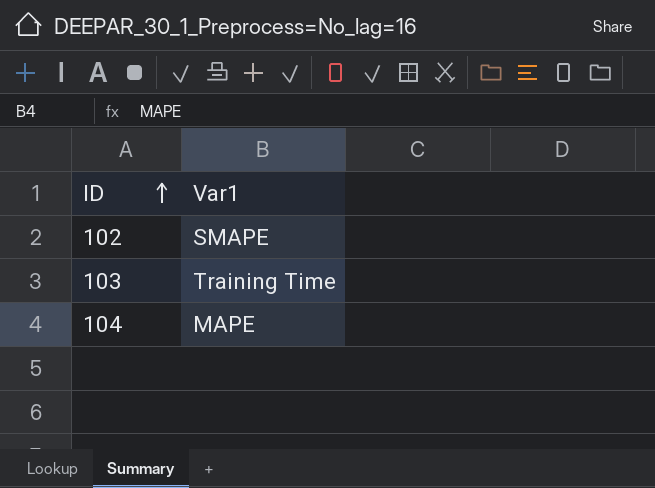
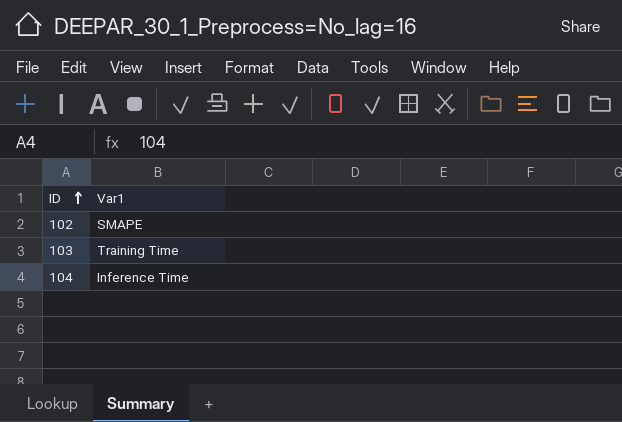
104 | Var1: MAPE -> Inference Time

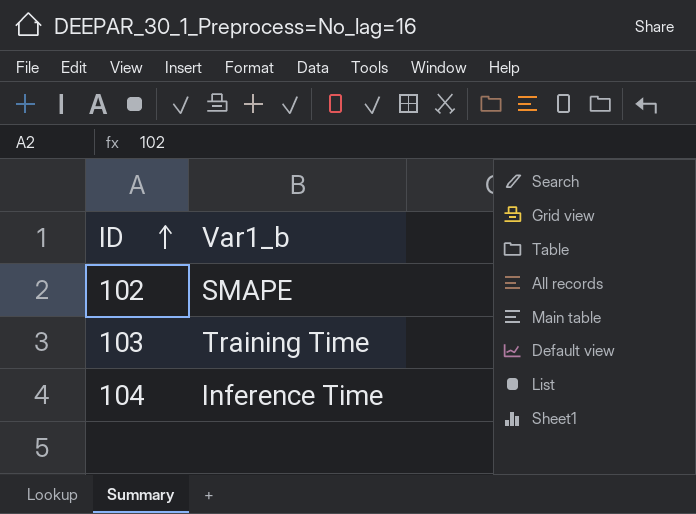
column name: Var1 -> Var1_b

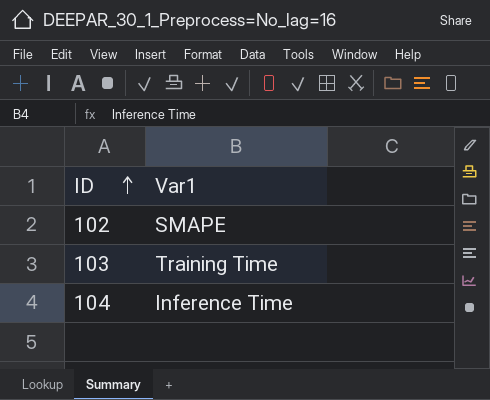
column name: Var1_b -> Var1

